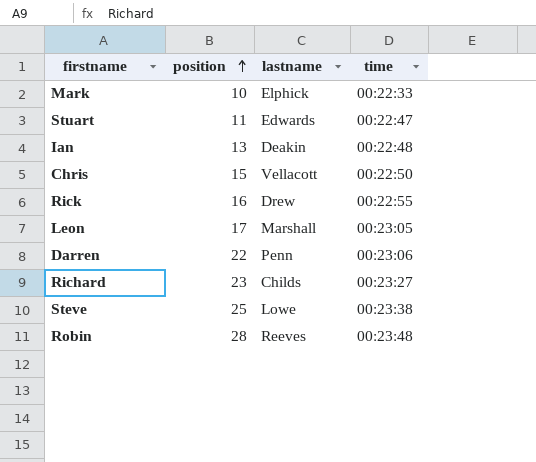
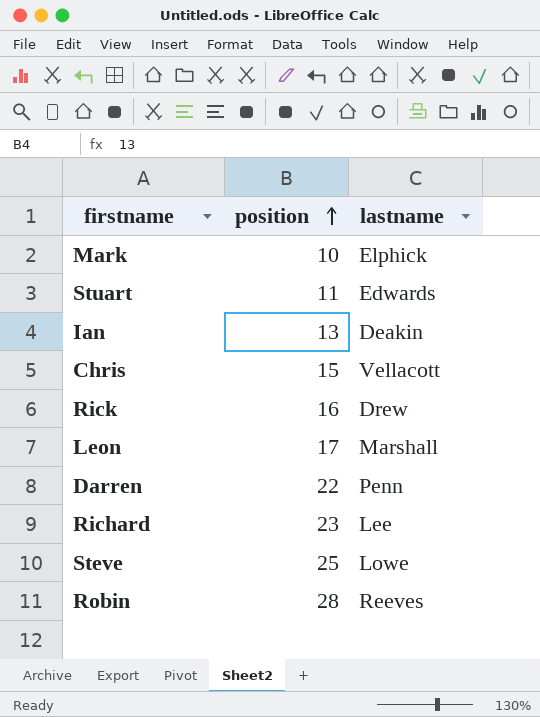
column time | position: 4 -> none
Richard | lastname: Childs -> Lee

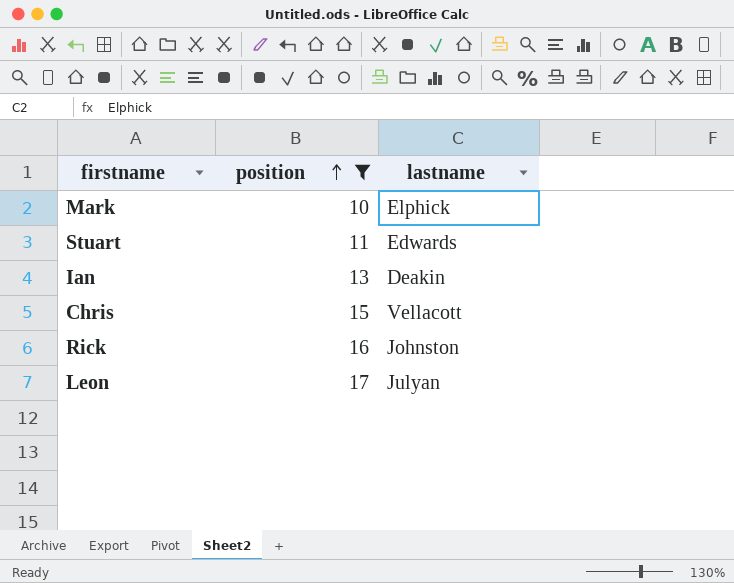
filter: none -> position <= 17
Rick | lastname: Drew -> Johnston
Leon | lastname: Marshall -> Julyan

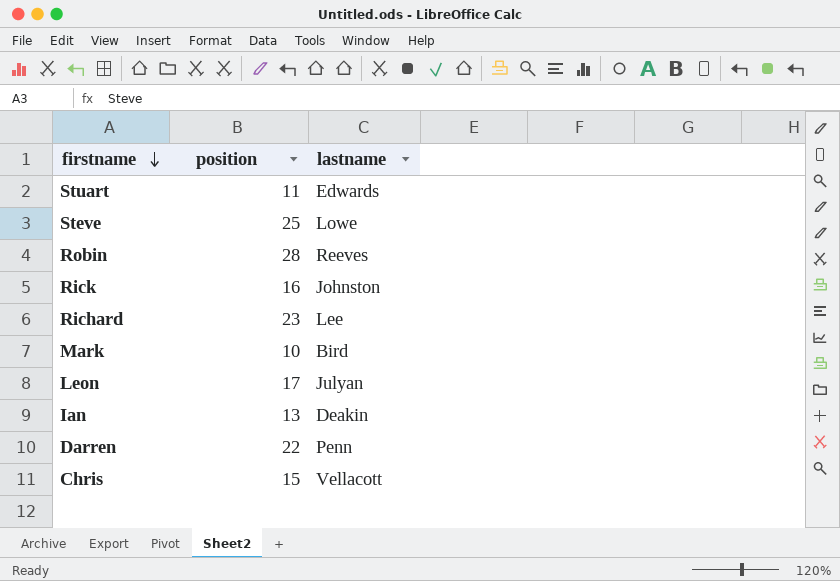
filter: position <= 17 -> none
row order: position ascending -> firstname descending
Mark | lastname: Elphick -> Bird

